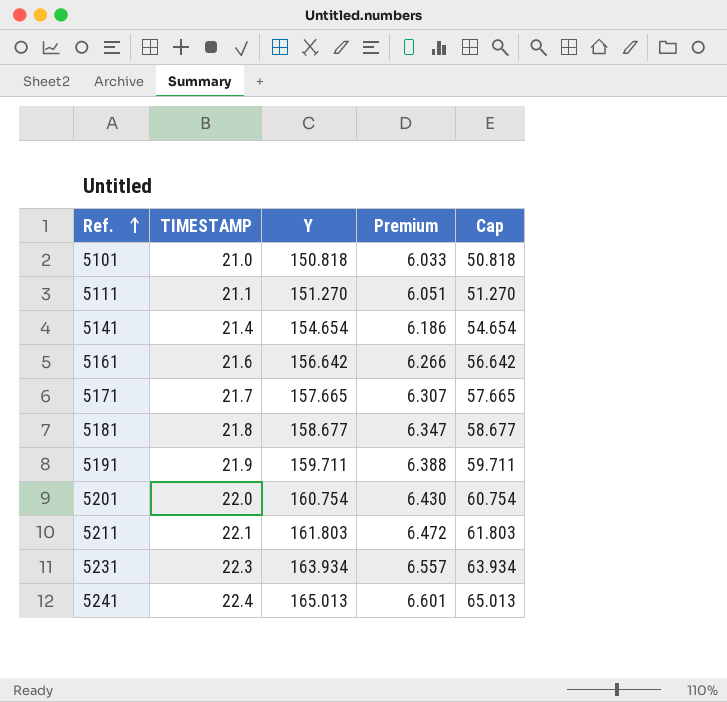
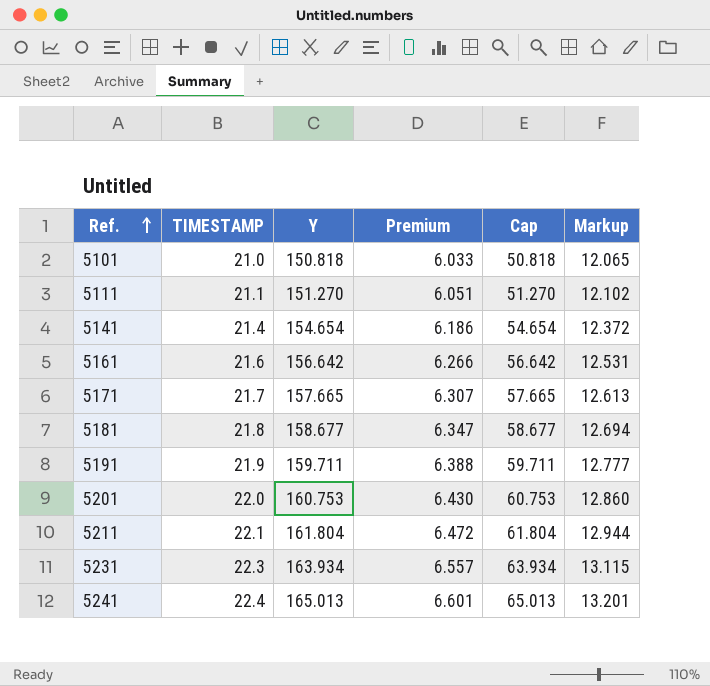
column Markup | formula: none -> [Y] * 0.08
5201 | Y: 160.754 -> 160.753
5201 | Cap: 60.754 -> 60.753
5211 | Y: 161.803 -> 161.804
5211 | Cap: 61.803 -> 61.804

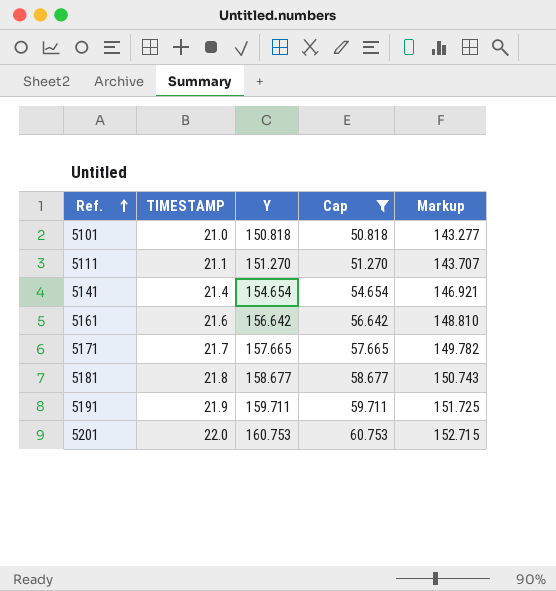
filter: none -> Cap <= 60.753
column Premium | formula: [Y] * 0.04 -> none
column Markup | formula: [Y] * 0.08 -> [Y] * 0.95

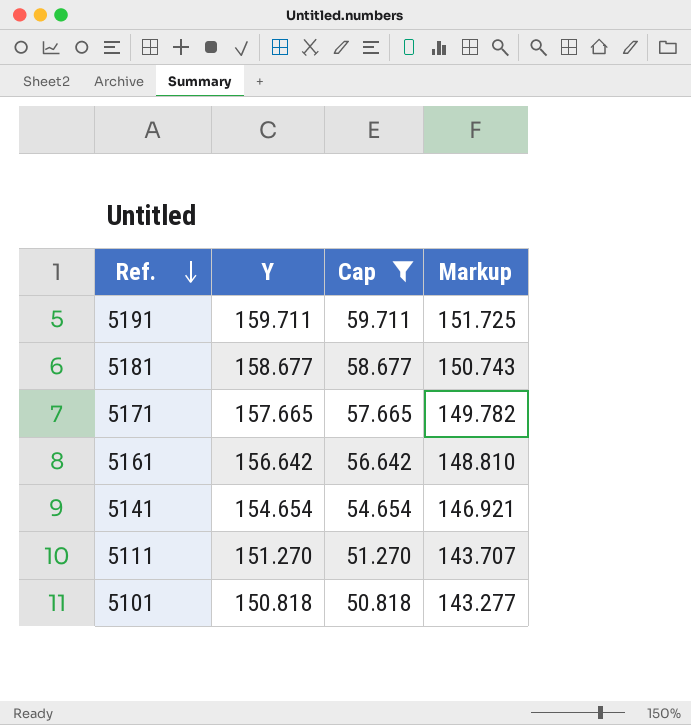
row order: Ref. ascending -> Ref. descending
column TIMESTAMP | position: 2 -> none
row 5201: 22.0 | 160.753 | 60.753 | 152.715 -> none

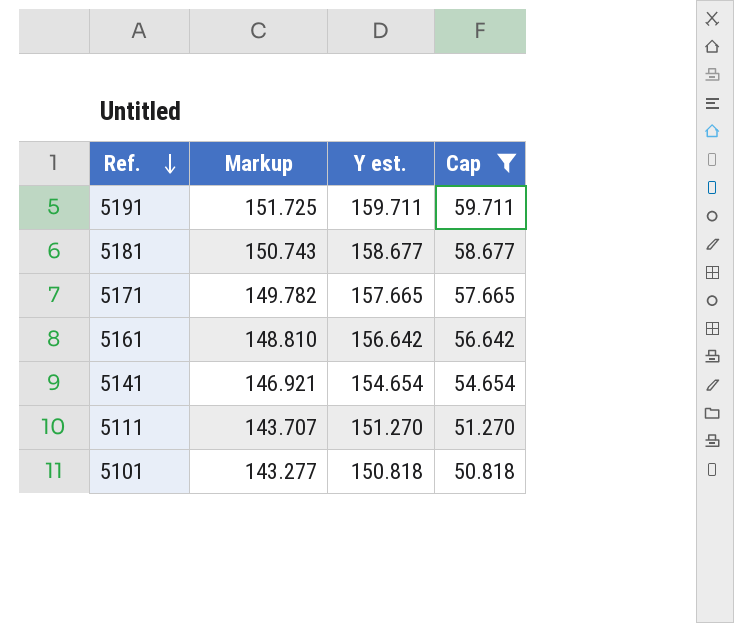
column Markup | position: 4 -> 2
column name: Y -> Y est.

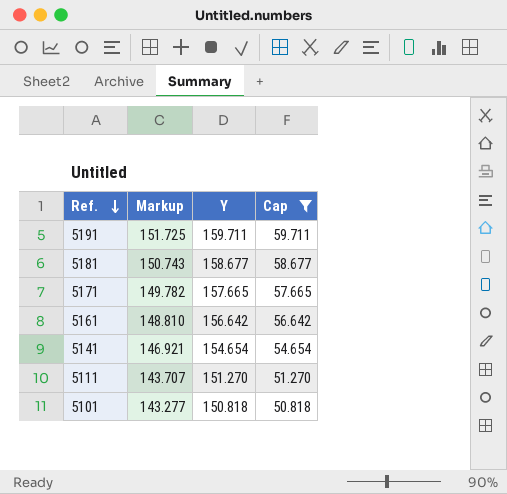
column name: Y est. -> Y

